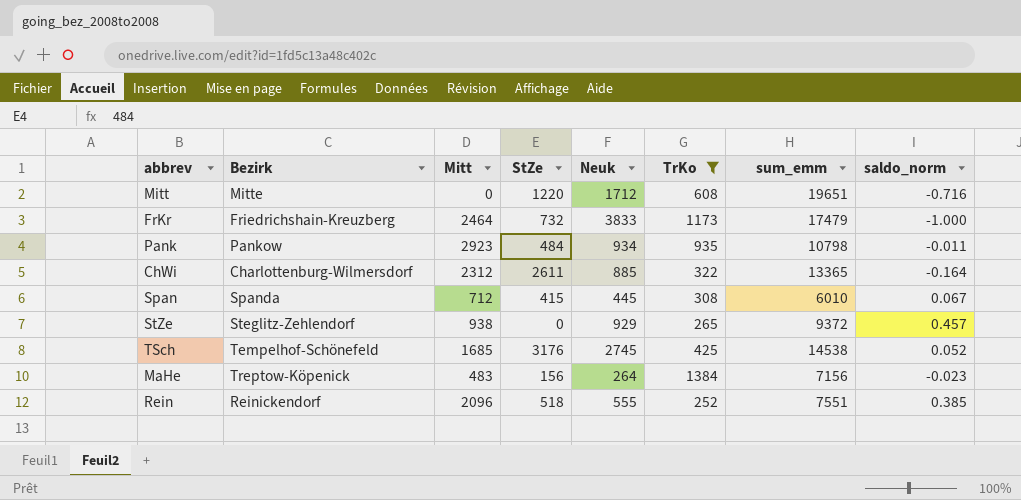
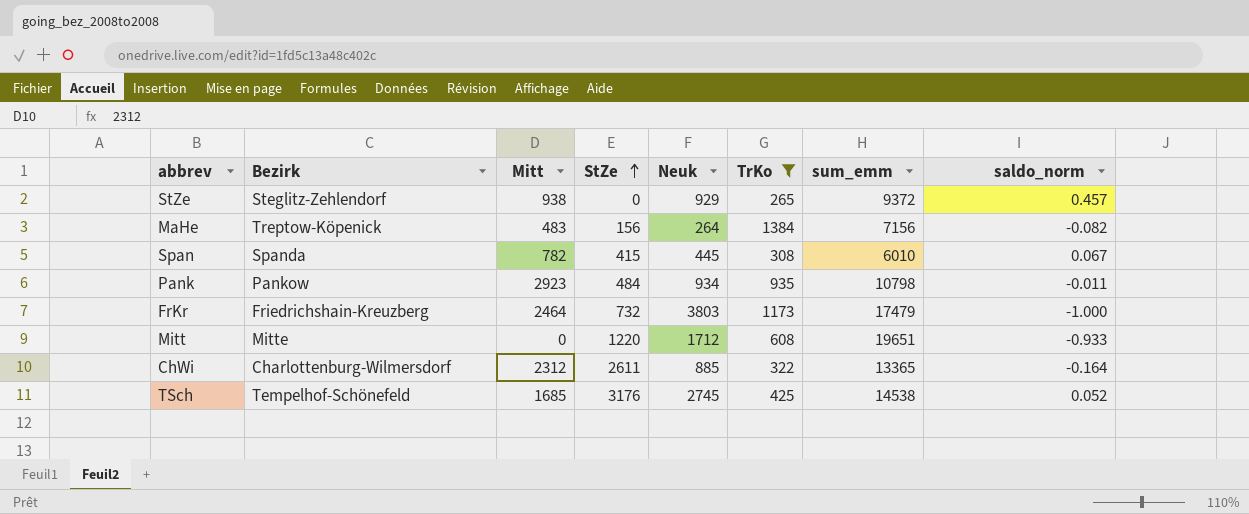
row order: none -> StZe ascending
row Rein: Reinickendorf | 2096 | 518 | 555 | 252 | 7551 | 0.385 -> none
MaHe | saldo_norm: -0.023 -> -0.082
Span | Mitt: 712 -> 782
FrKr | Neuk: 3833 -> 3803
Mitt | saldo_norm: -0.716 -> -0.933

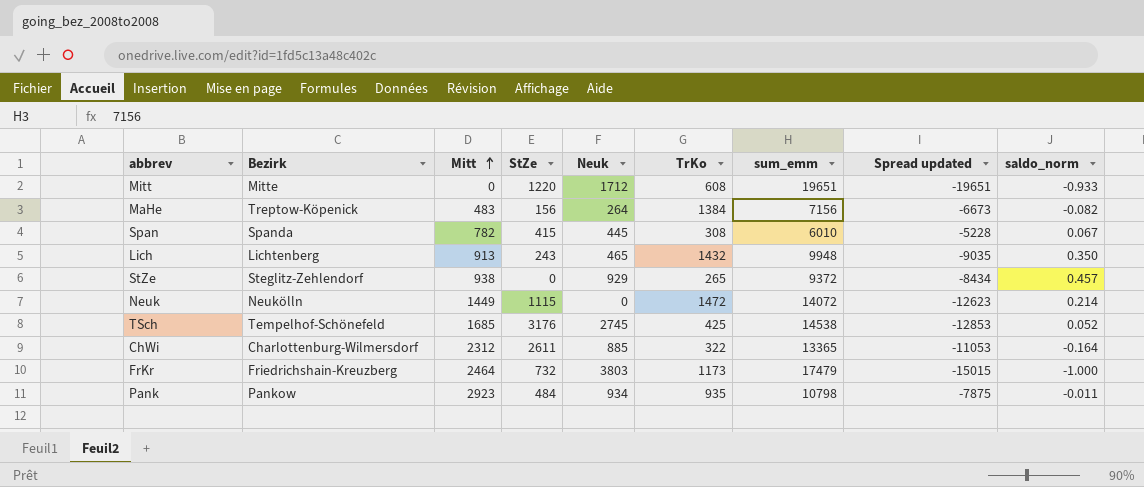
filter: TrKo <= 1384 -> none
row order: StZe ascending -> Mitt ascending
column Spread updated | formula: none -> [Mitt] - [sum_emm]

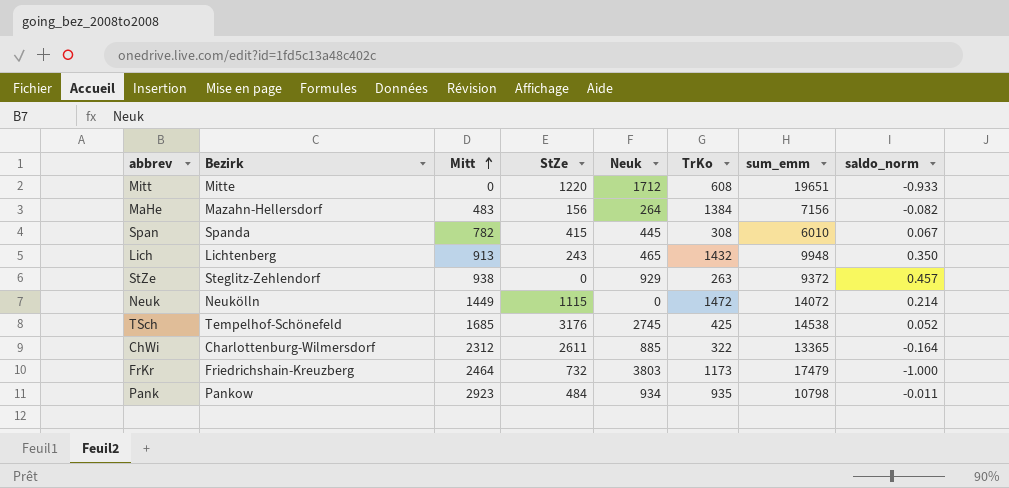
column Spread updated | formula: [Mitt] - [sum_emm] -> none
MaHe | Bezirk: Treptow-Köpenick -> Mazahn-Hellersdorf
StZe | TrKo: 265 -> 263

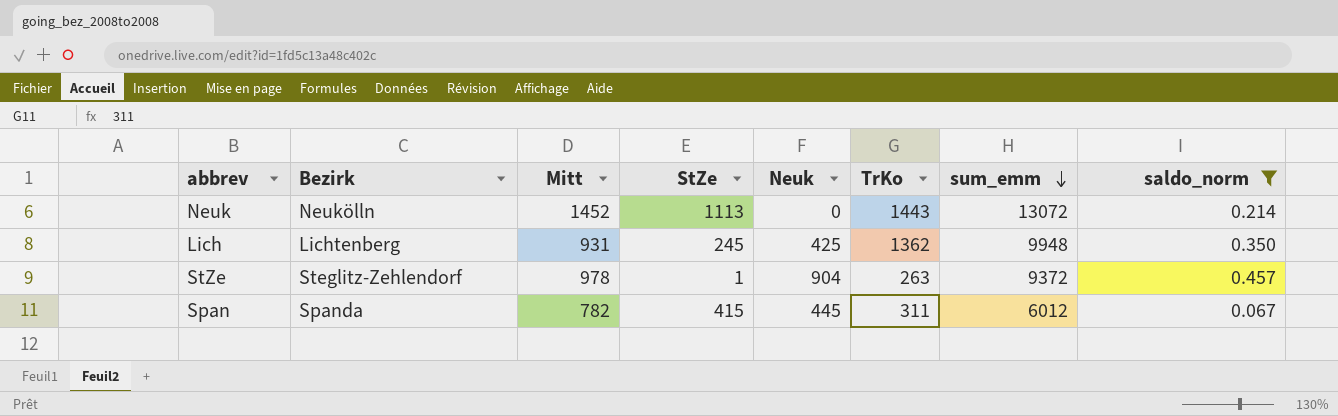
filter: none -> saldo_norm >= 0.067
row order: Mitt ascending -> sum_emm descending
Neuk | Mitt: 1449 -> 1452
Neuk | StZe: 1115 -> 1113
Neuk | TrKo: 1472 -> 1443
Neuk | sum_emm: 14072 -> 13072
Lich | Mitt: 913 -> 931
Lich | StZe: 243 -> 245
Lich | Neuk: 465 -> 425
Lich | TrKo: 1432 -> 1362
StZe | Mitt: 938 -> 978
StZe | StZe: 0 -> 1
StZe | Neuk: 929 -> 904
Span | TrKo: 308 -> 311
Span | sum_emm: 6010 -> 6012

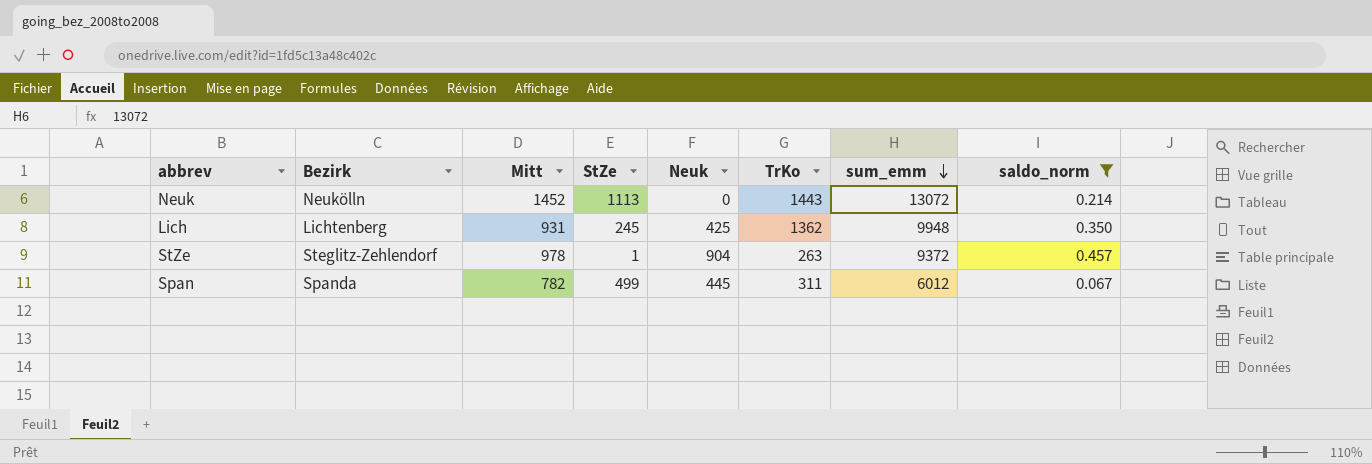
Span | StZe: 415 -> 499

